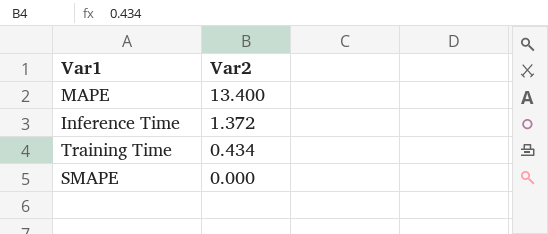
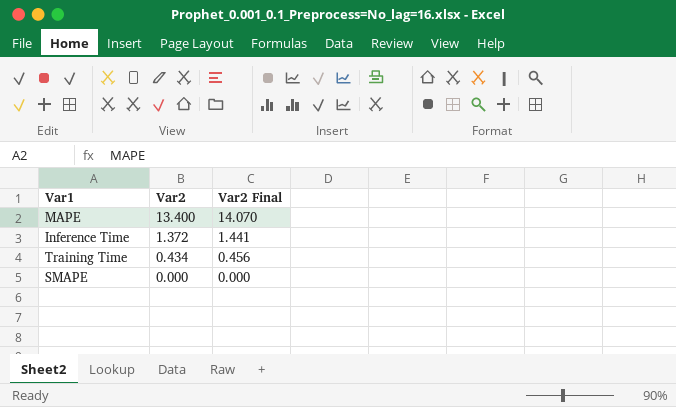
column Var2 Final | formula: none -> [Var2] * 1.05

